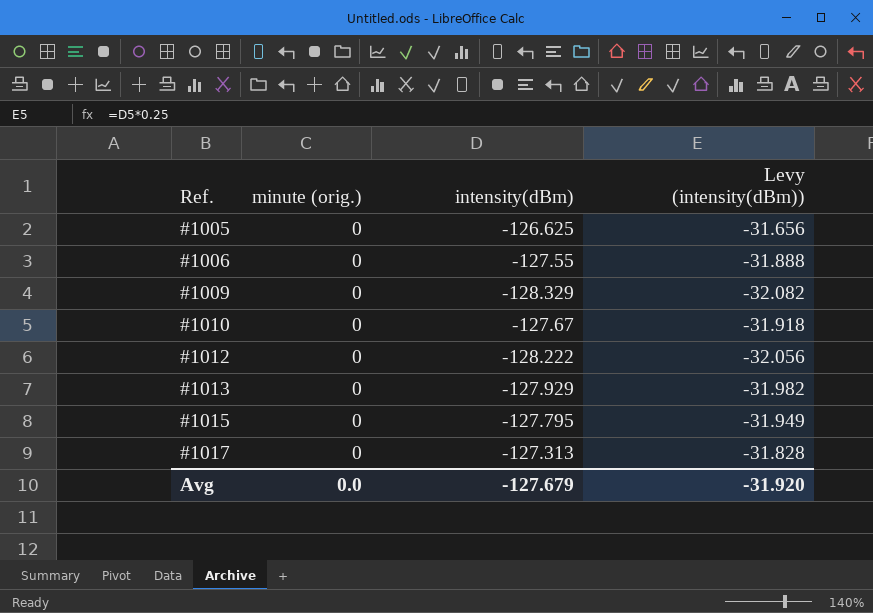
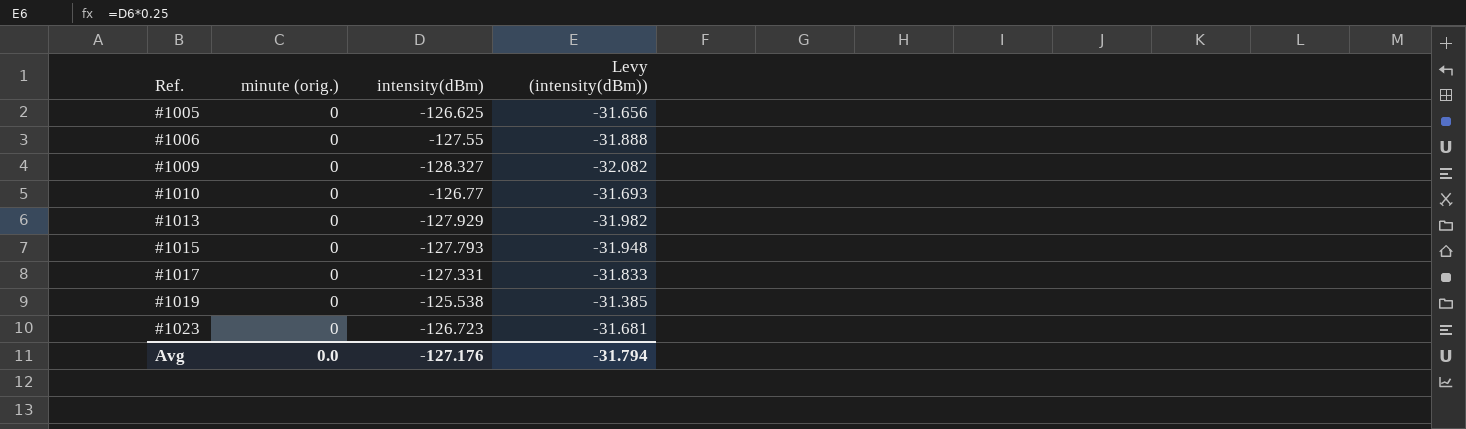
row #1012: 0 | -128.222 | -32.056 -> none
#1009 | intensity(dBm): -128.329 -> -128.327
#1010 | intensity(dBm): -127.67 -> -126.77
#1010 | Levy (intensity(dBm)): -31.918 -> -31.693
#1015 | intensity(dBm): -127.795 -> -127.793
#1015 | Levy (intensity(dBm)): -31.949 -> -31.948
#1017 | intensity(dBm): -127.313 -> -127.331
#1017 | Levy (intensity(dBm)): -31.828 -> -31.833
row #1019: none -> 0 | -125.538 | -31.385
row #1023: none -> 0 | -126.723 | -31.681
Avg | intensity(dBm): -127.679 -> -127.176
Avg | Levy (intensity(dBm)): -31.920 -> -31.794

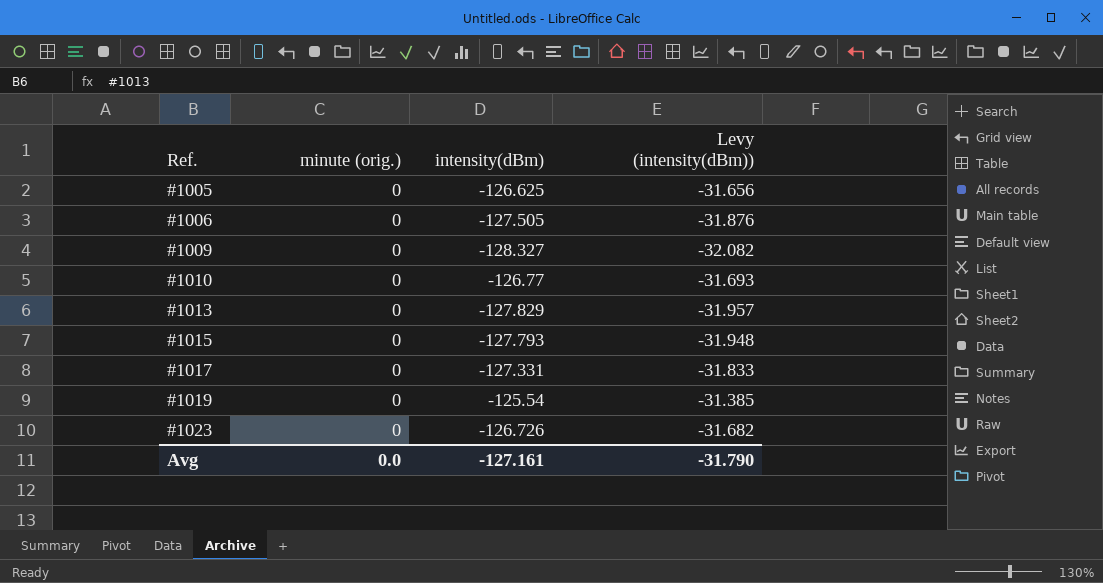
#1006 | intensity(dBm): -127.55 -> -127.505
#1006 | Levy (intensity(dBm)): -31.888 -> -31.876
#1013 | intensity(dBm): -127.929 -> -127.829
#1013 | Levy (intensity(dBm)): -31.982 -> -31.957
#1019 | intensity(dBm): -125.538 -> -125.54
#1023 | intensity(dBm): -126.723 -> -126.726
#1023 | Levy (intensity(dBm)): -31.681 -> -31.682
Avg | intensity(dBm): -127.176 -> -127.161
Avg | Levy (intensity(dBm)): -31.794 -> -31.790

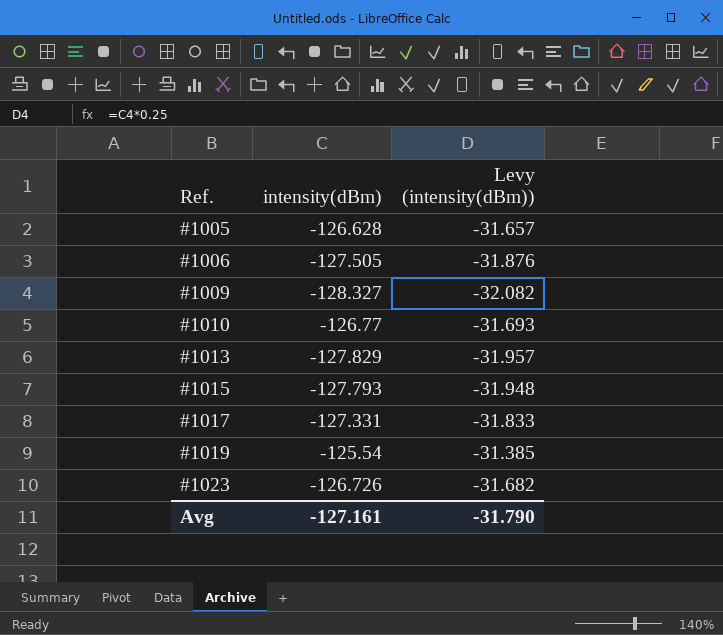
column minute (orig.) | position: 2 -> none
#1005 | intensity(dBm): -126.625 -> -126.628
#1005 | Levy (intensity(dBm)): -31.656 -> -31.657

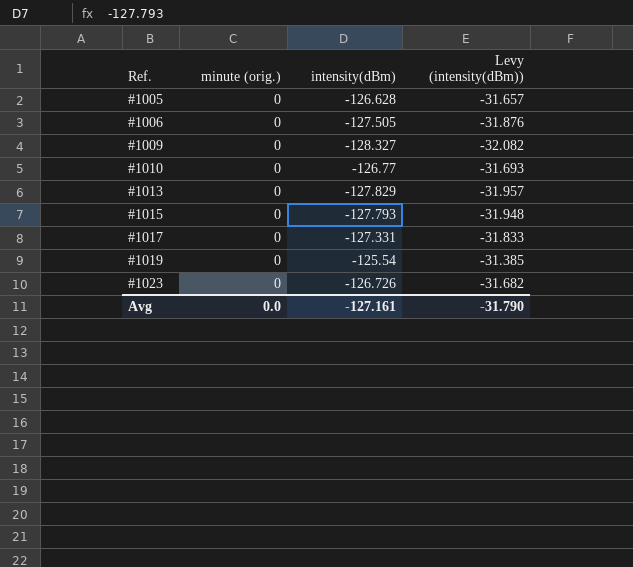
column minute (orig.) | position: none -> 2

